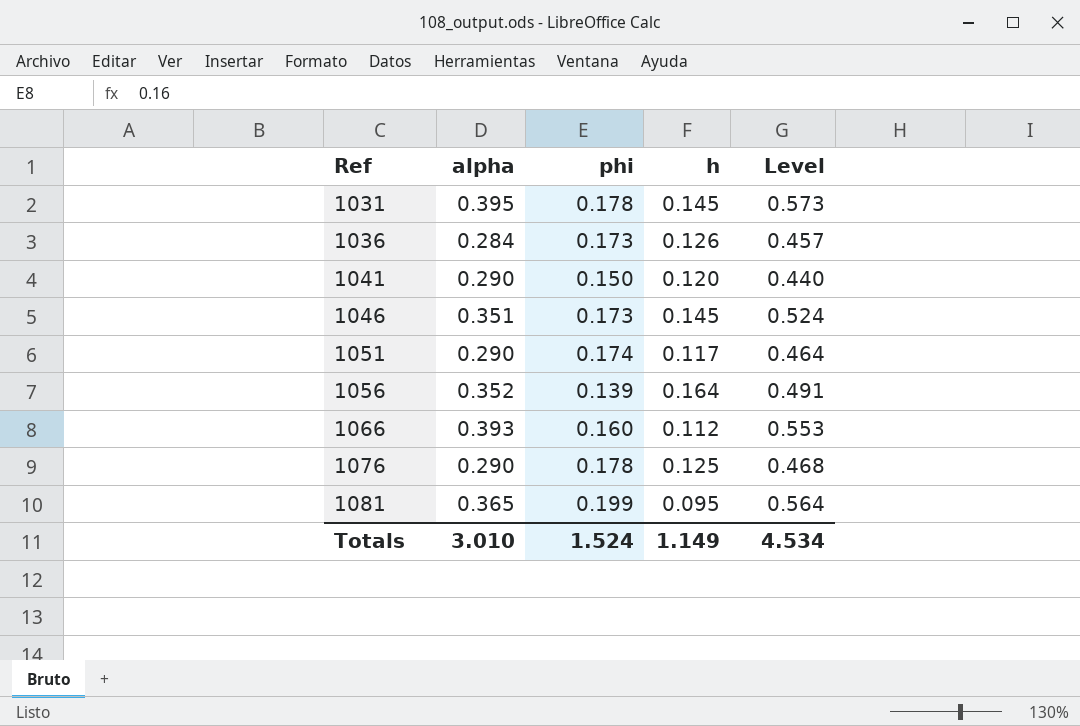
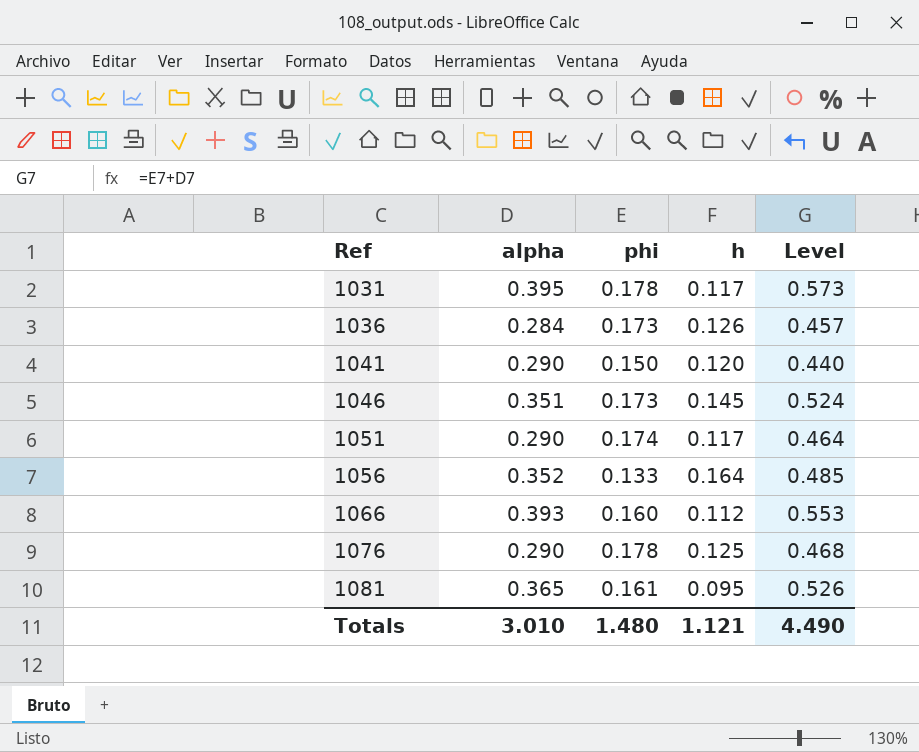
1031 | h: 0.145 -> 0.117
1056 | phi: 0.139 -> 0.133
1056 | Level: 0.491 -> 0.485
1081 | phi: 0.199 -> 0.161
1081 | Level: 0.564 -> 0.526
Totals | phi: 1.524 -> 1.480
Totals | h: 1.149 -> 1.121
Totals | Level: 4.534 -> 4.490

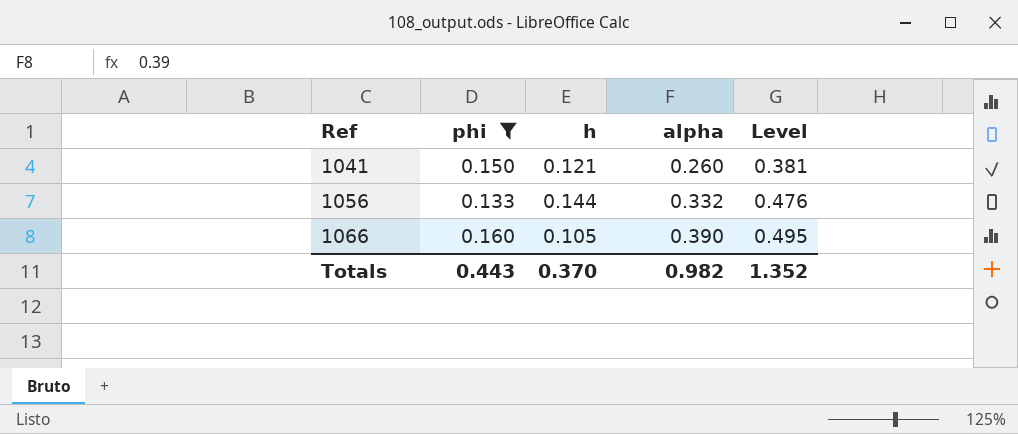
filter: none -> phi <= 0.160
column alpha | position: 2 -> 4
column Level | formula: [alpha] + [phi] -> [h] + [alpha]
1041 | h: 0.120 -> 0.121
1041 | alpha: 0.290 -> 0.260
1056 | h: 0.164 -> 0.144
1056 | alpha: 0.352 -> 0.332
1066 | h: 0.112 -> 0.105
1066 | alpha: 0.393 -> 0.390
Totals | phi: 1.480 -> 0.443
Totals | h: 1.121 -> 0.370
Totals | alpha: 3.010 -> 0.982
Totals | Level: 4.490 -> 1.352

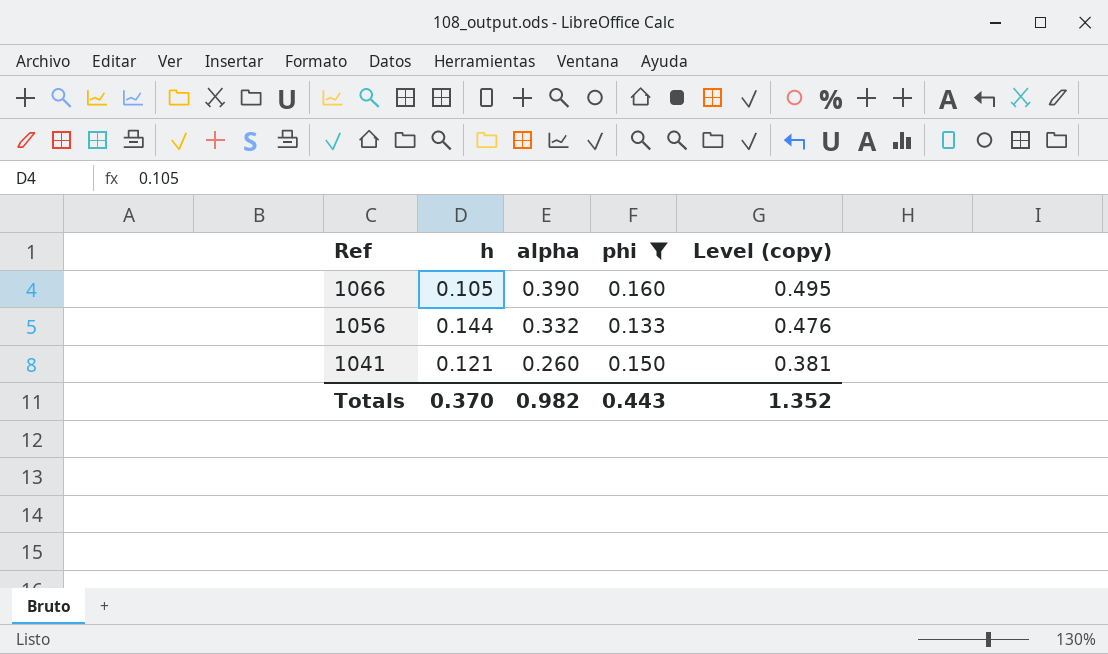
row order: Ref ascending -> Ref descending
column phi | position: 2 -> 4
column name: Level -> Level (copy)

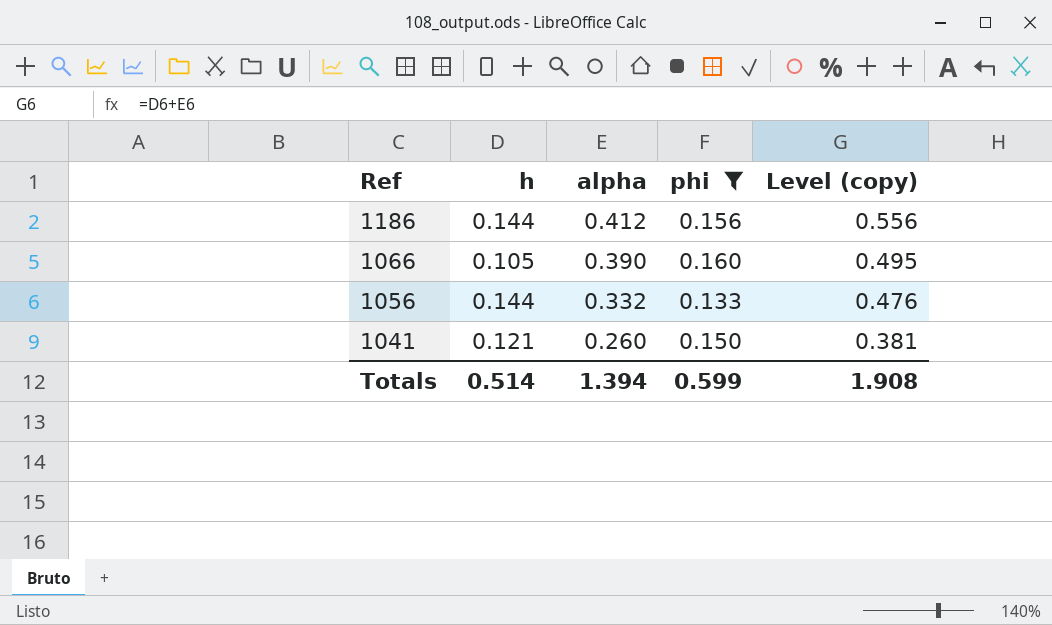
row 1186: none -> 0.144 | 0.412 | 0.156 | 0.556
Totals | h: 0.370 -> 0.514
Totals | alpha: 0.982 -> 1.394
Totals | phi: 0.443 -> 0.599
Totals | Level (copy): 1.352 -> 1.908

